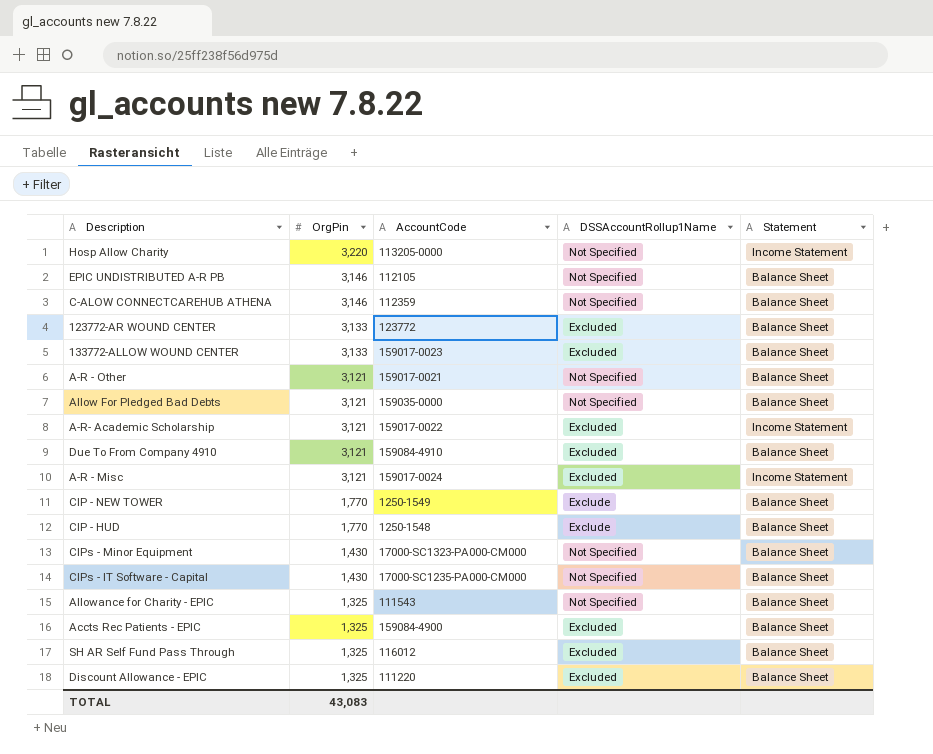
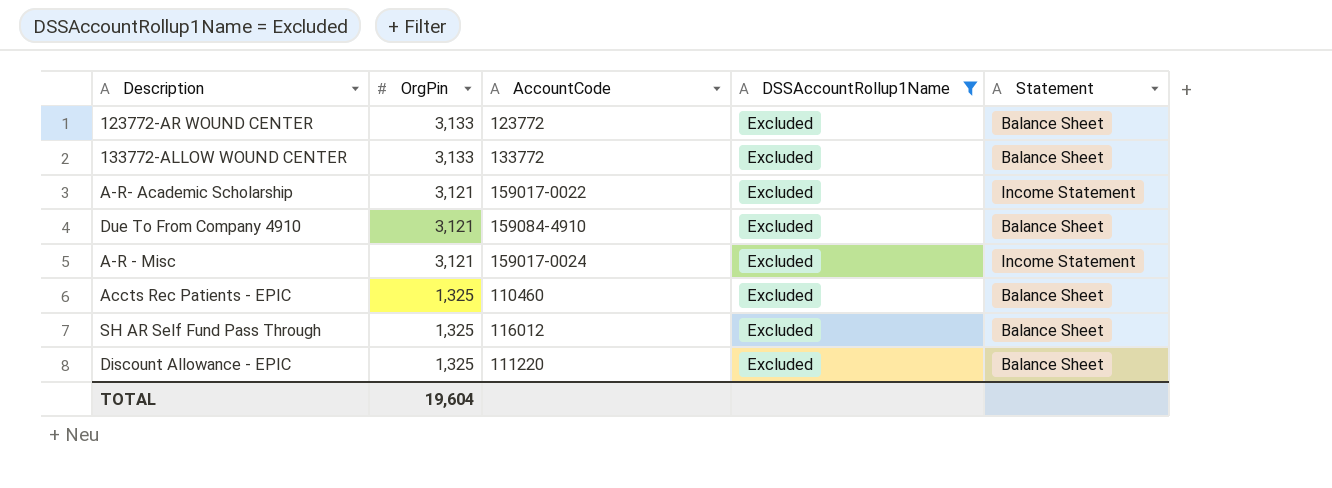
filter: none -> DSSAccountRollup1Name = Excluded
133772-ALLOW WOUND CENTER | AccountCode: 159017-0023 -> 133772
Accts Rec Patients - EPIC | AccountCode: 159084-4900 -> 110460
TOTAL | OrgPin: 43,083 -> 19,604

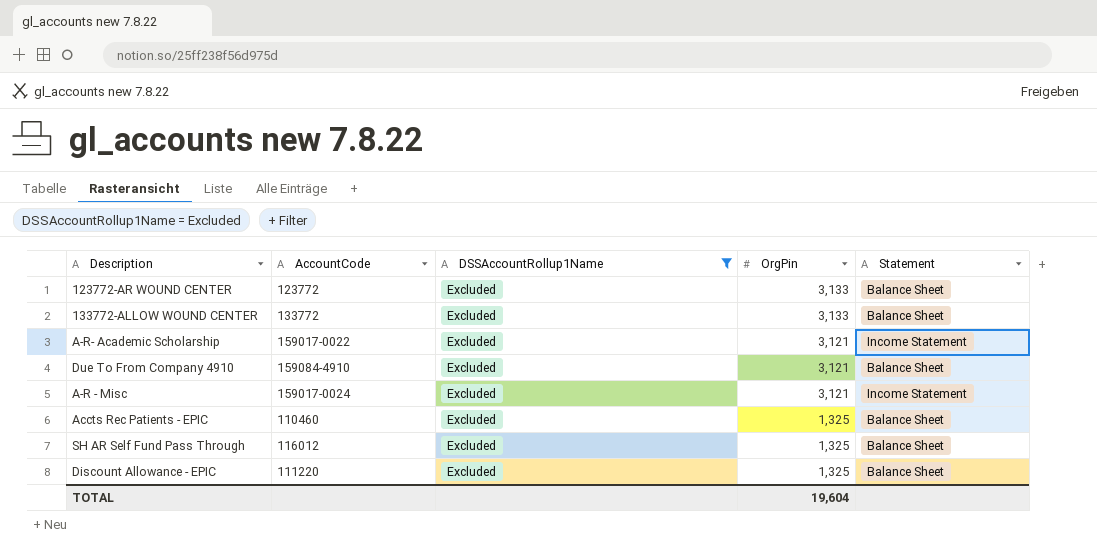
column OrgPin | position: 2 -> 4

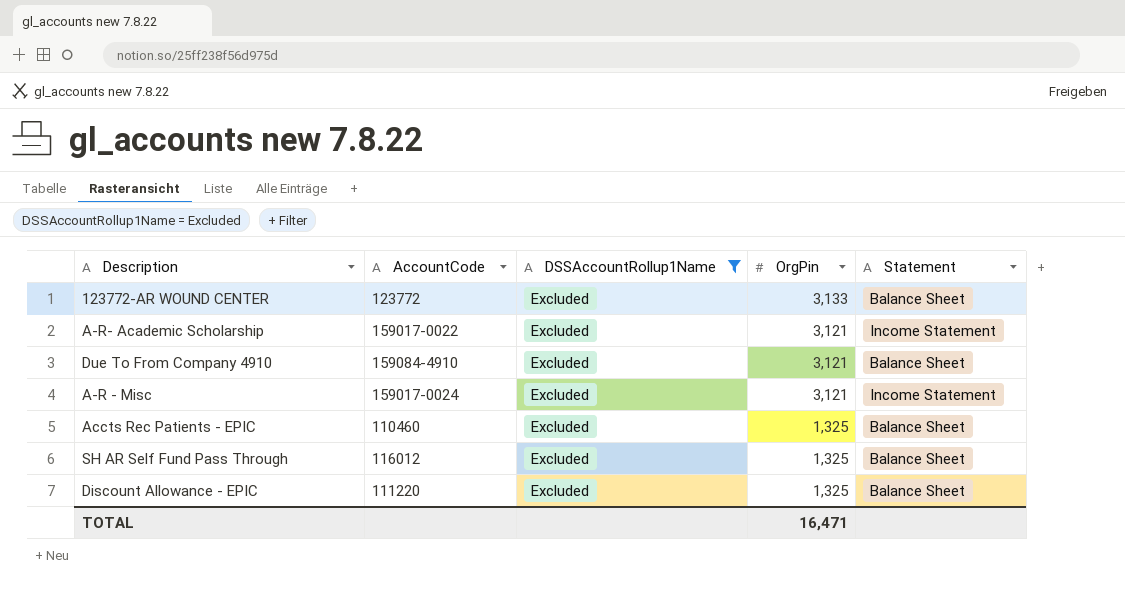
row 133772-ALLOW WOUND CENTER: 133772 | Excluded | 3,133 | Balance Sheet -> none
TOTAL | OrgPin: 19,604 -> 16,471

